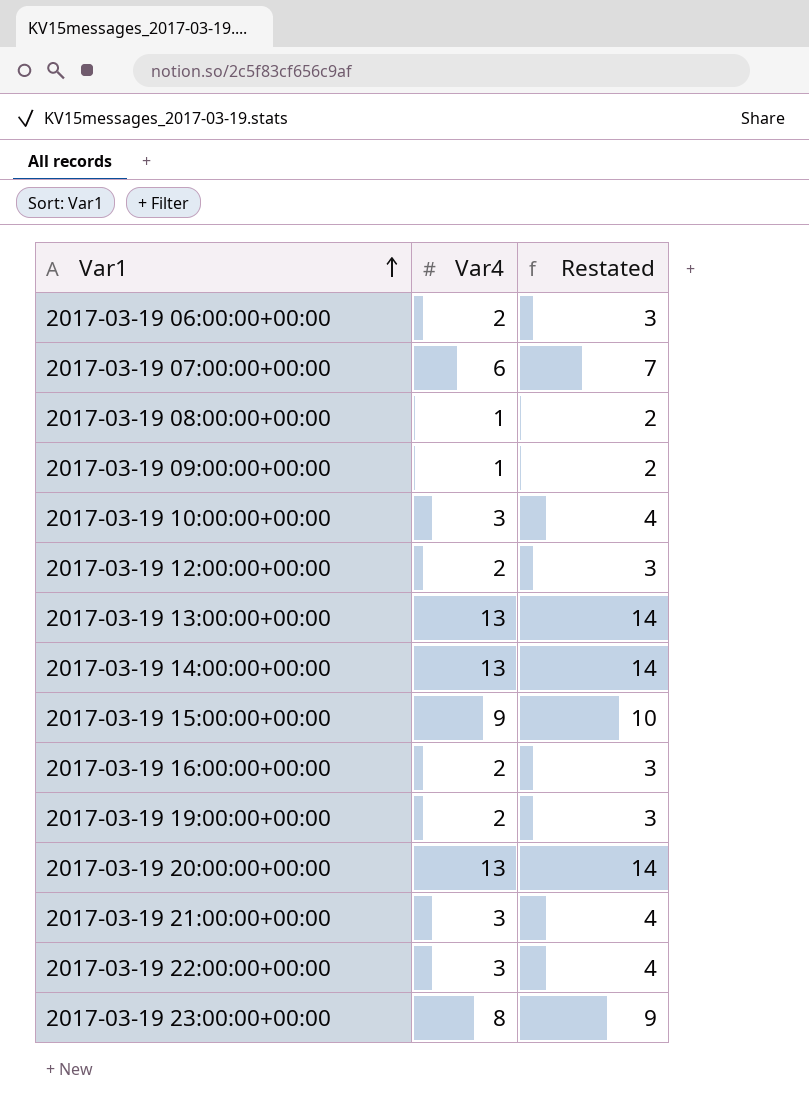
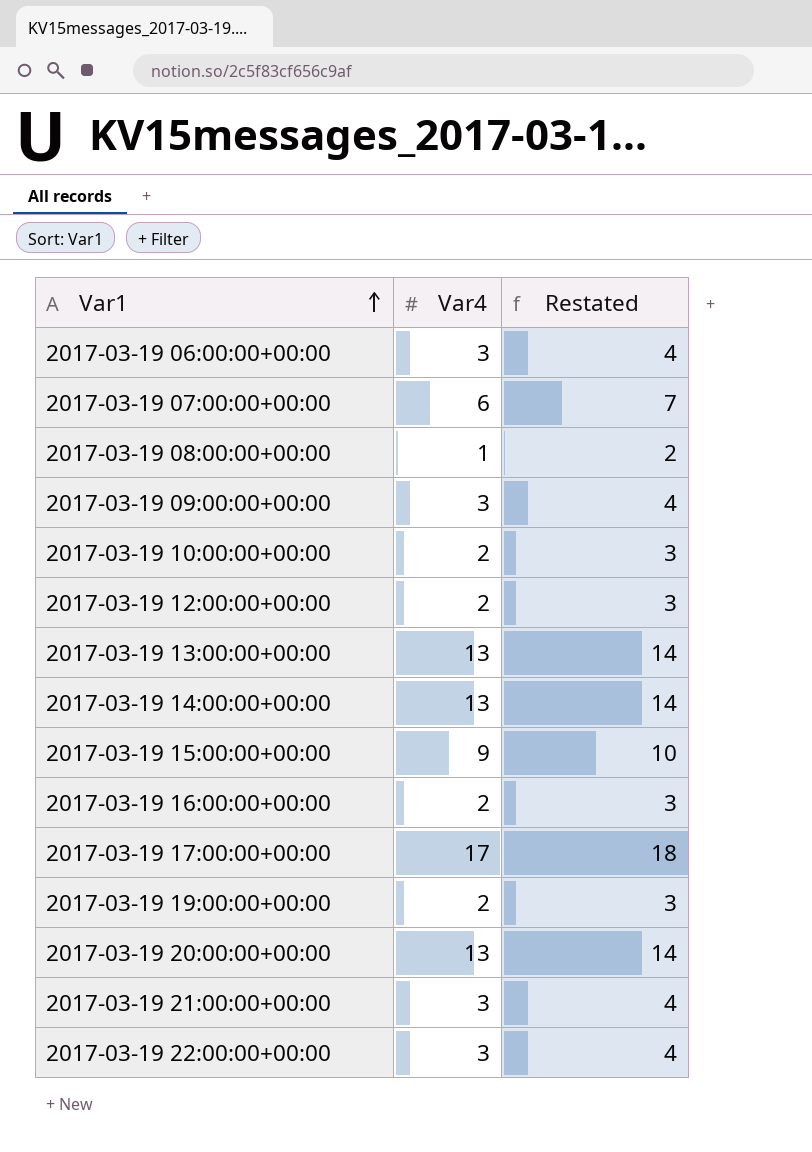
row 2017-03-19 23:00:00+00:00: 8 | 9 -> none
2017-03-19 06:00:00+00:00 | Var4: 2 -> 3
2017-03-19 06:00:00+00:00 | Restated: 3 -> 4
2017-03-19 09:00:00+00:00 | Var4: 1 -> 3
2017-03-19 09:00:00+00:00 | Restated: 2 -> 4
2017-03-19 10:00:00+00:00 | Var4: 3 -> 2
2017-03-19 10:00:00+00:00 | Restated: 4 -> 3
row 2017-03-19 17:00:00+00:00: none -> 17 | 18

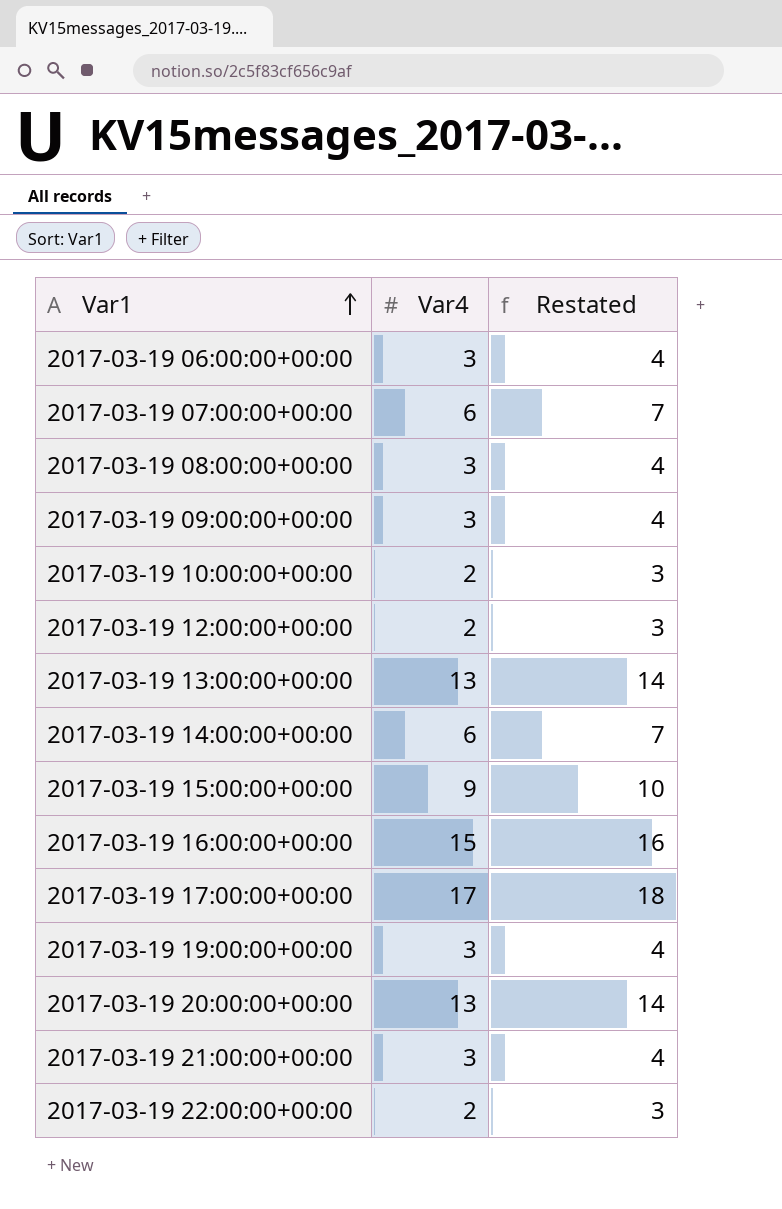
2017-03-19 08:00:00+00:00 | Var4: 1 -> 3
2017-03-19 08:00:00+00:00 | Restated: 2 -> 4
2017-03-19 14:00:00+00:00 | Var4: 13 -> 6
2017-03-19 14:00:00+00:00 | Restated: 14 -> 7
2017-03-19 16:00:00+00:00 | Var4: 2 -> 15
2017-03-19 16:00:00+00:00 | Restated: 3 -> 16
2017-03-19 19:00:00+00:00 | Var4: 2 -> 3
2017-03-19 19:00:00+00:00 | Restated: 3 -> 4
2017-03-19 22:00:00+00:00 | Var4: 3 -> 2
2017-03-19 22:00:00+00:00 | Restated: 4 -> 3

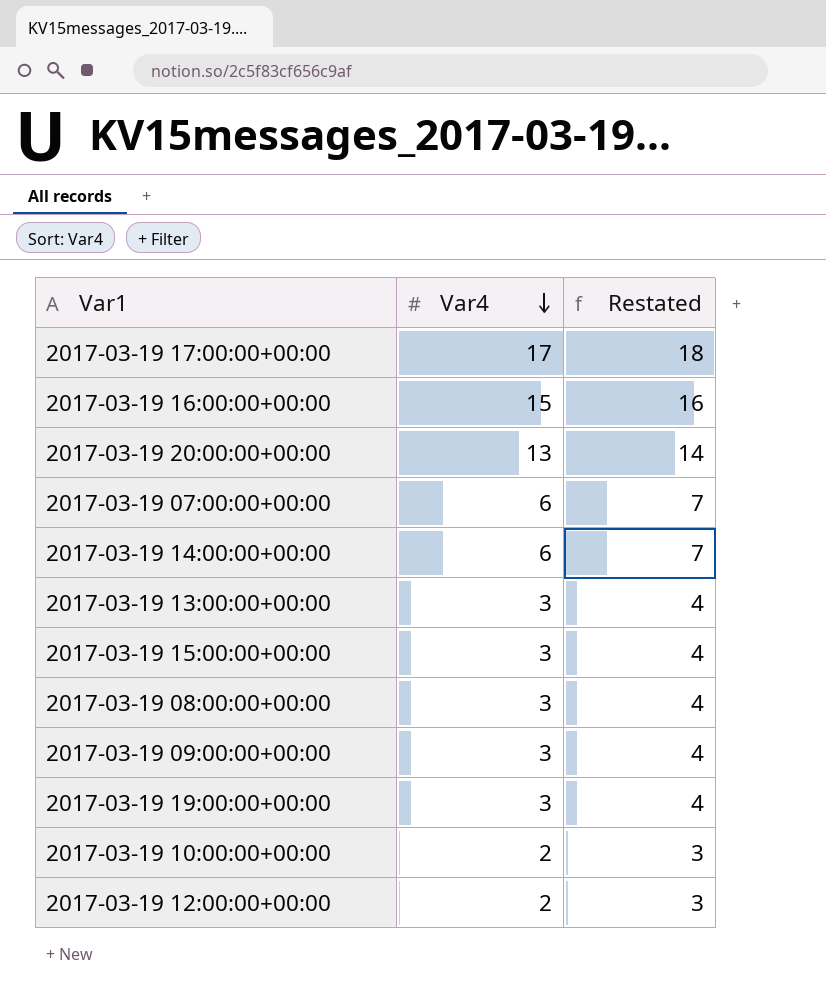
row order: Var1 ascending -> Var4 descending
row 2017-03-19 06:00:00+00:00: 3 | 4 -> none
row 2017-03-19 21:00:00+00:00: 3 | 4 -> none
row 2017-03-19 22:00:00+00:00: 2 | 3 -> none
2017-03-19 13:00:00+00:00 | Var4: 13 -> 3
2017-03-19 13:00:00+00:00 | Restated: 14 -> 4
2017-03-19 15:00:00+00:00 | Var4: 9 -> 3
2017-03-19 15:00:00+00:00 | Restated: 10 -> 4

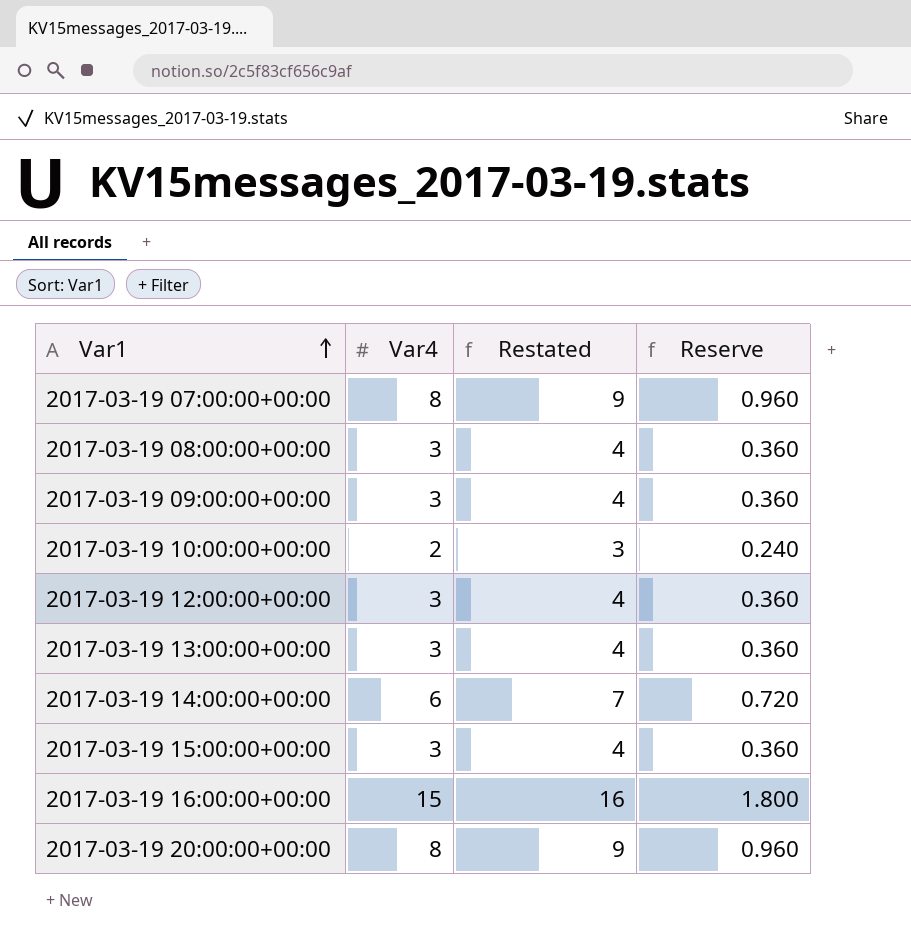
row order: Var4 descending -> Var1 ascending
column Reserve | formula: none -> [Var4] * 0.12
row 2017-03-19 17:00:00+00:00: 17 | 18 -> none
row 2017-03-19 19:00:00+00:00: 3 | 4 -> none
2017-03-19 07:00:00+00:00 | Var4: 6 -> 8
2017-03-19 07:00:00+00:00 | Restated: 7 -> 9
2017-03-19 12:00:00+00:00 | Var4: 2 -> 3
2017-03-19 12:00:00+00:00 | Restated: 3 -> 4
2017-03-19 20:00:00+00:00 | Var4: 13 -> 8
2017-03-19 20:00:00+00:00 | Restated: 14 -> 9

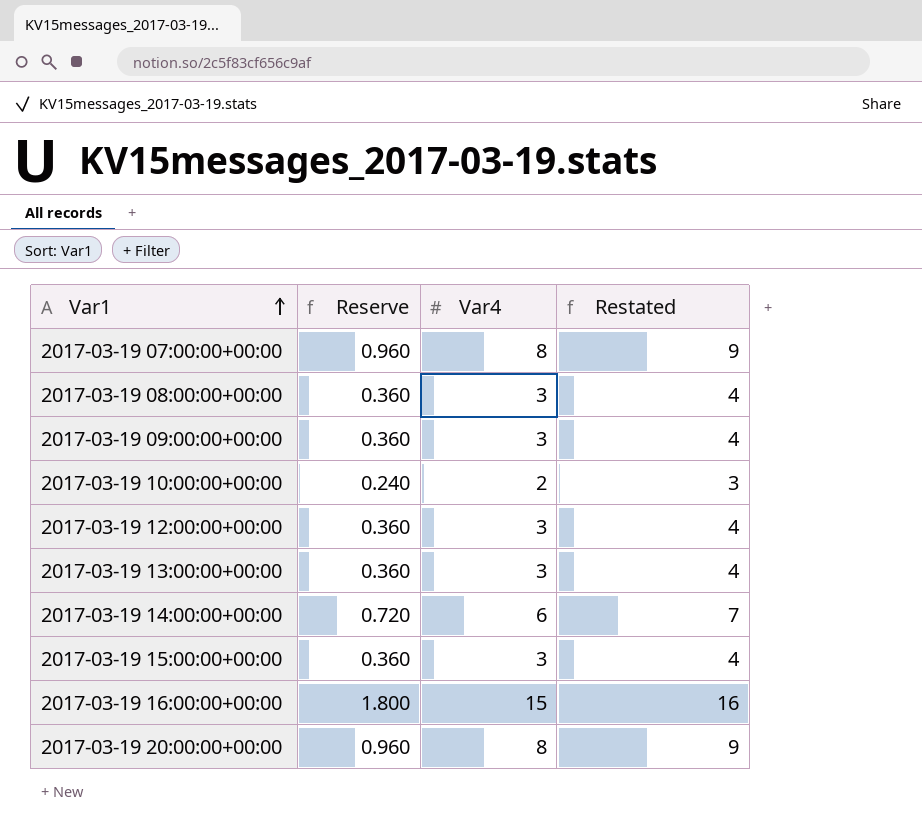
column Reserve | position: 4 -> 2

